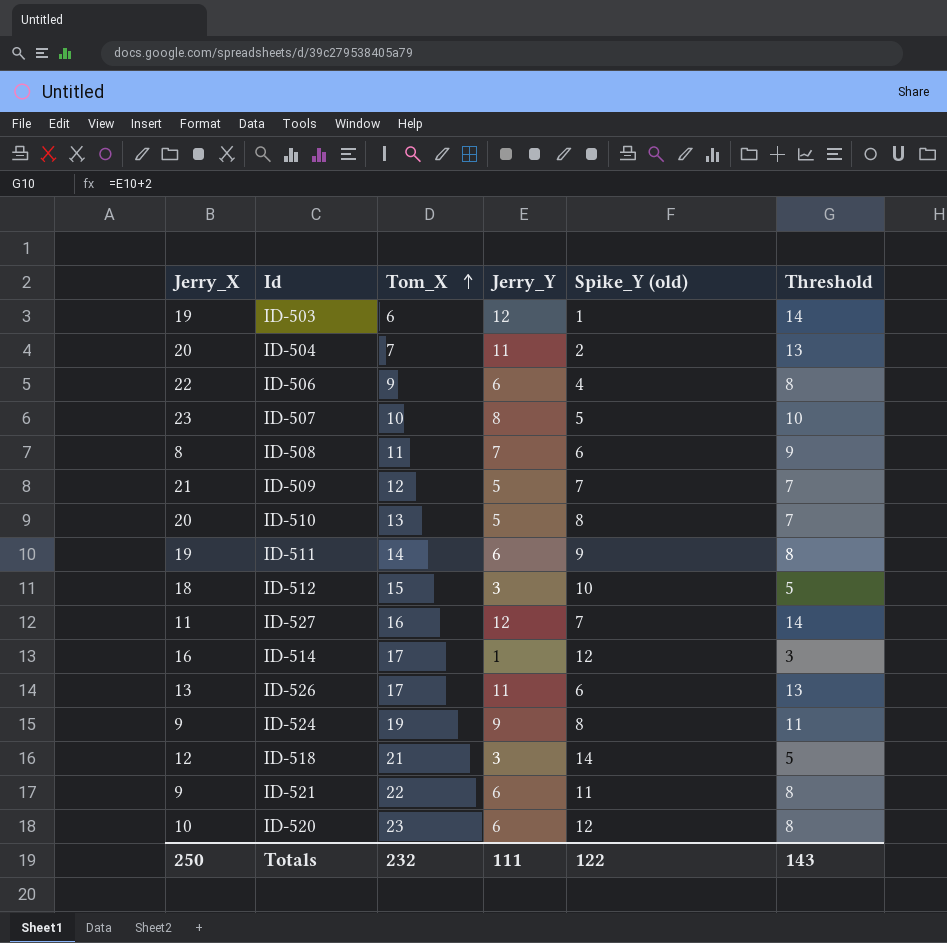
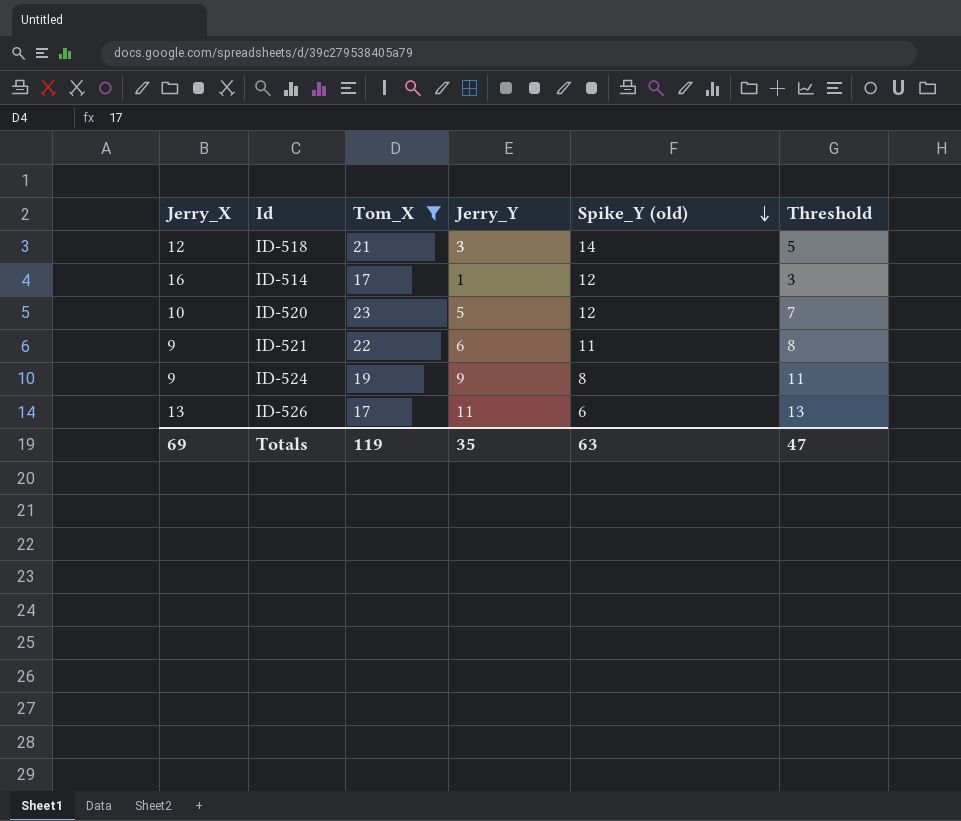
filter: none -> Tom_X >= 17
row order: Tom_X ascending -> Spike_Y (old) descending
ID-520 | Jerry_Y: 6 -> 5
ID-520 | Threshold: 8 -> 7
Totals | Jerry_X: 250 -> 69
Totals | Tom_X: 232 -> 119
Totals | Jerry_Y: 111 -> 35
Totals | Spike_Y (old): 122 -> 63
Totals | Threshold: 143 -> 47

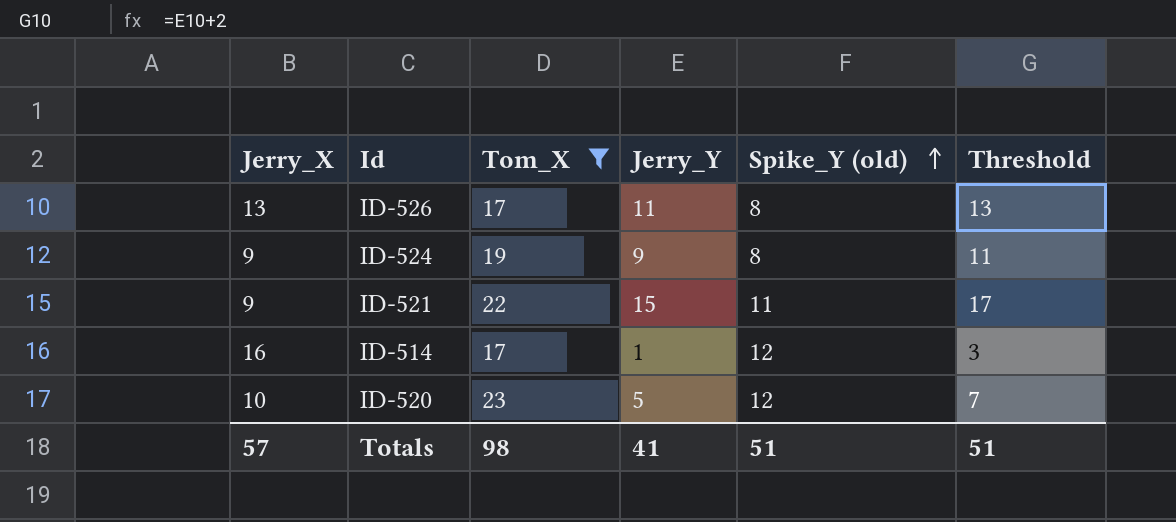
row order: Spike_Y (old) descending -> Spike_Y (old) ascending
row ID-518: 12 | 21 | 3 | 14 | 5 -> none
ID-526 | Spike_Y (old): 6 -> 8
ID-521 | Jerry_Y: 6 -> 15
ID-521 | Threshold: 8 -> 17
Totals | Jerry_X: 69 -> 57
Totals | Tom_X: 119 -> 98
Totals | Jerry_Y: 35 -> 41
Totals | Spike_Y (old): 63 -> 51
Totals | Threshold: 47 -> 51

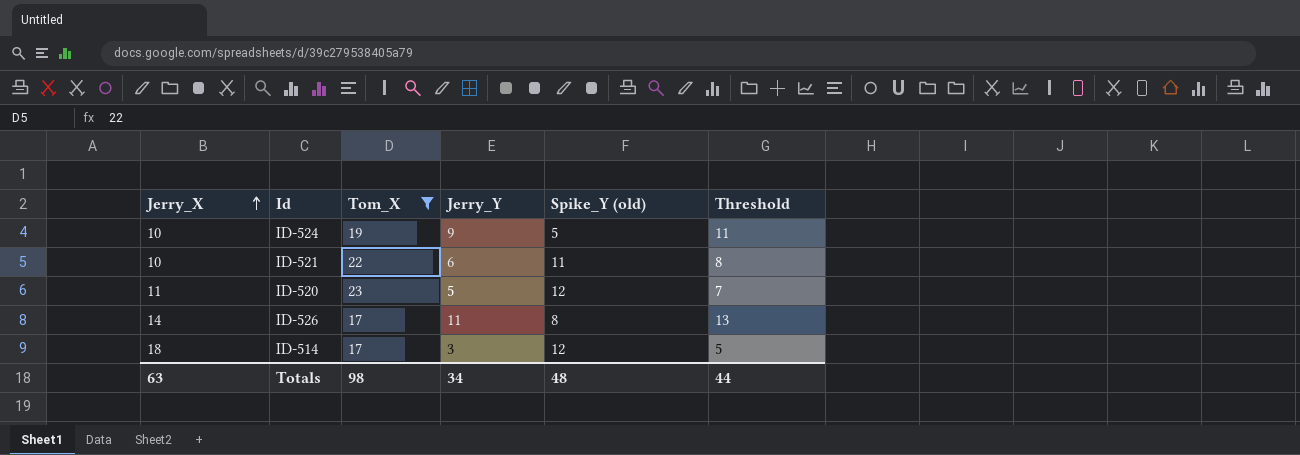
row order: Spike_Y (old) ascending -> Jerry_X ascending
ID-524 | Jerry_X: 9 -> 10
ID-524 | Spike_Y (old): 8 -> 5
ID-521 | Jerry_X: 9 -> 10
ID-521 | Jerry_Y: 15 -> 6
ID-521 | Threshold: 17 -> 8
ID-520 | Jerry_X: 10 -> 11
ID-526 | Jerry_X: 13 -> 14
ID-514 | Jerry_X: 16 -> 18
ID-514 | Jerry_Y: 1 -> 3
ID-514 | Threshold: 3 -> 5
Totals | Jerry_X: 57 -> 63
Totals | Jerry_Y: 41 -> 34
Totals | Spike_Y (old): 51 -> 48
Totals | Threshold: 51 -> 44

